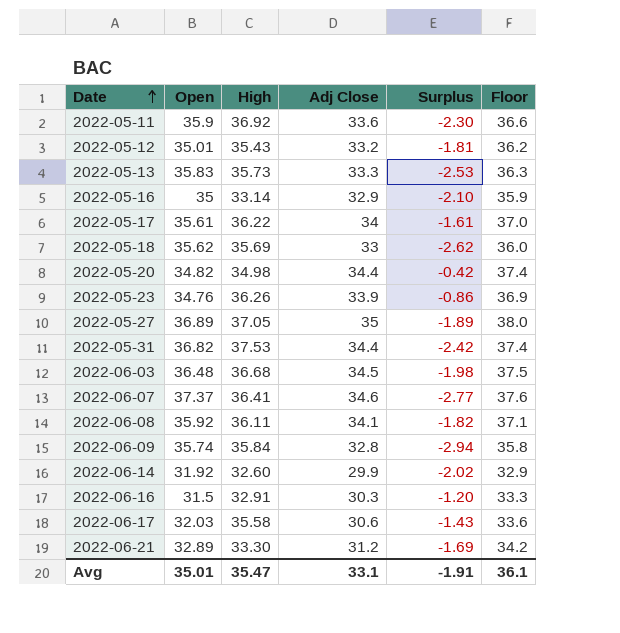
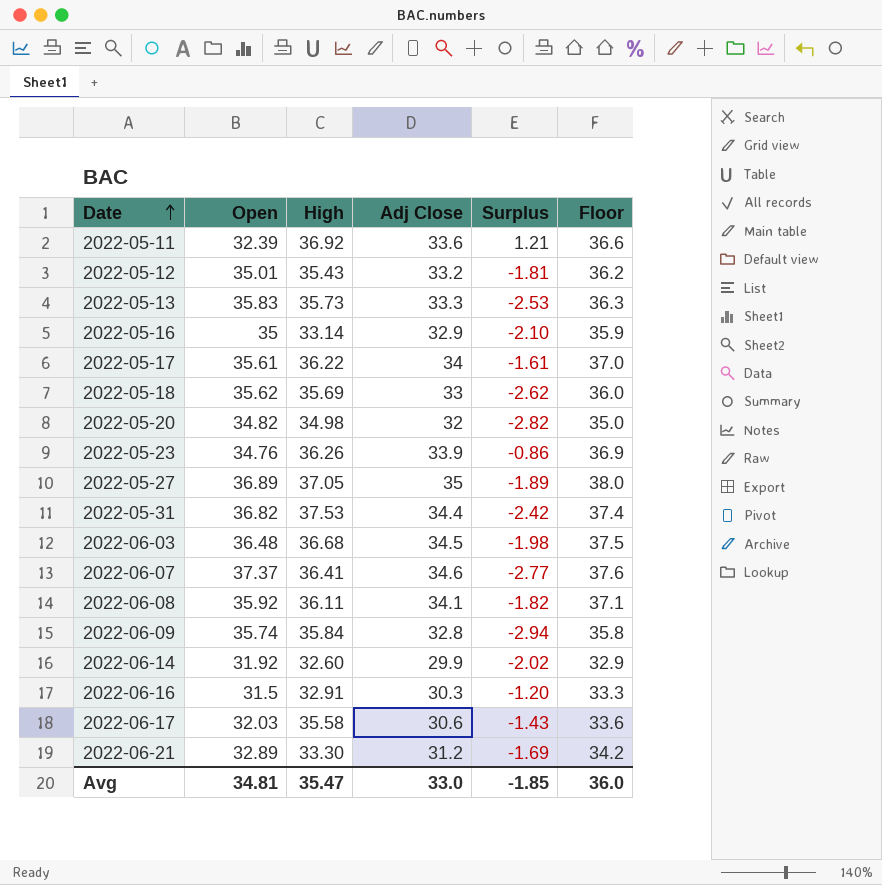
2022-05-11 | Open: 35.9 -> 32.39
2022-05-11 | Surplus: -2.30 -> 1.21
2022-05-20 | Adj Close: 34.4 -> 32
2022-05-20 | Surplus: -0.42 -> -2.82
2022-05-20 | Floor: 37.4 -> 35.0
Avg | Open: 35.01 -> 34.81
Avg | Adj Close: 33.1 -> 33.0
Avg | Surplus: -1.91 -> -1.85
Avg | Floor: 36.1 -> 36.0

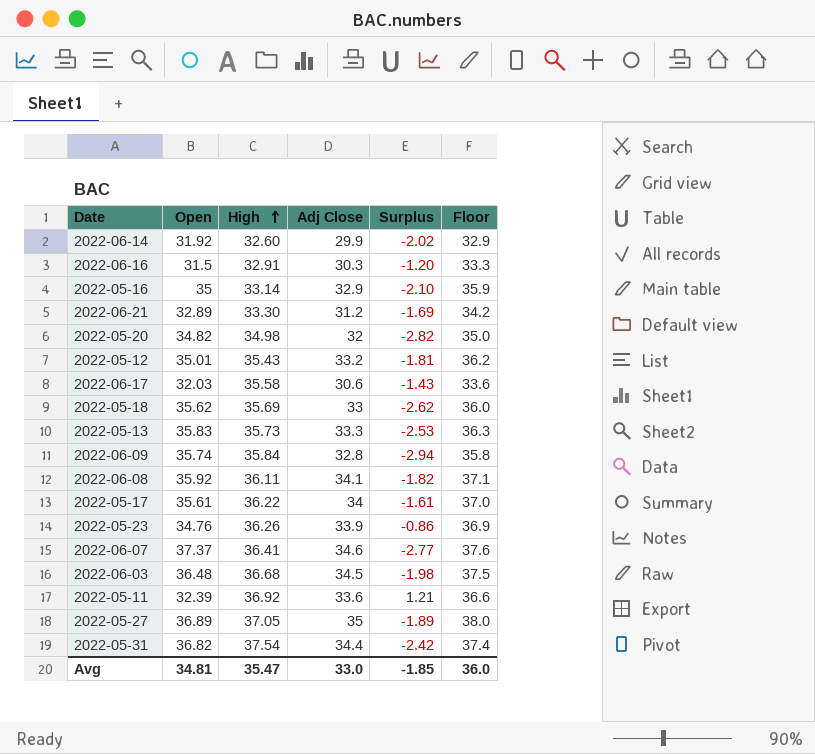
row order: Date ascending -> High ascending
2022-05-31 | High: 37.53 -> 37.54

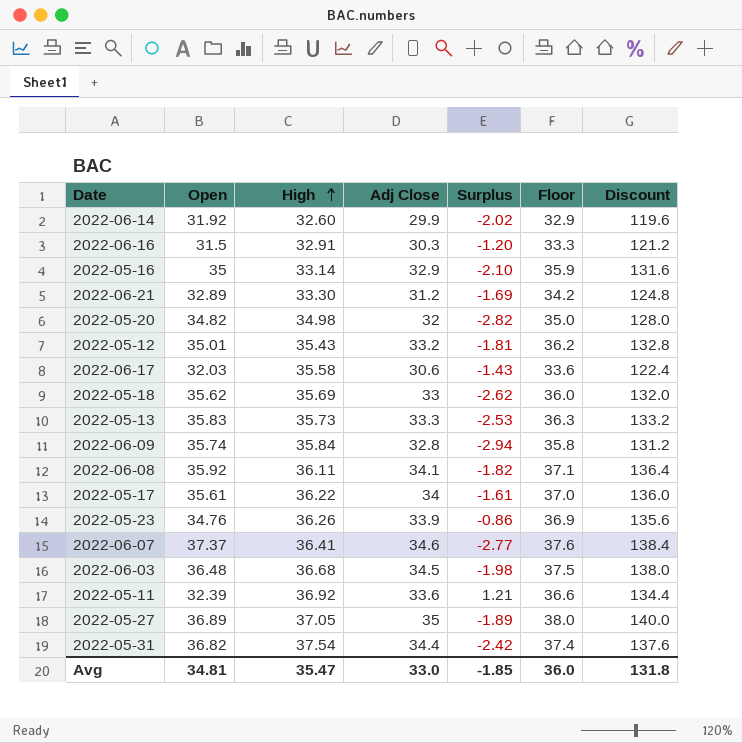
column Discount | formula: none -> [Adj Close] * 4

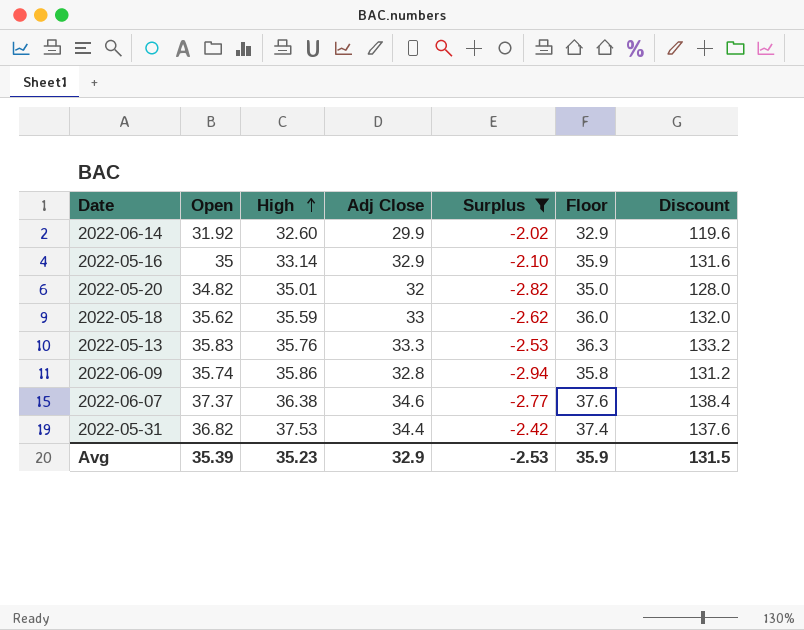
filter: none -> Surplus <= -2.02
2022-05-20 | High: 34.98 -> 35.01
2022-05-18 | High: 35.69 -> 35.59
2022-05-13 | High: 35.73 -> 35.76
2022-06-09 | High: 35.84 -> 35.86
2022-06-07 | High: 36.41 -> 36.38
2022-05-31 | High: 37.54 -> 37.53
Avg | Open: 34.81 -> 35.39
Avg | High: 35.47 -> 35.23
Avg | Adj Close: 33.0 -> 32.9
Avg | Surplus: -1.85 -> -2.53
Avg | Floor: 36.0 -> 35.9
Avg | Discount: 131.8 -> 131.5

